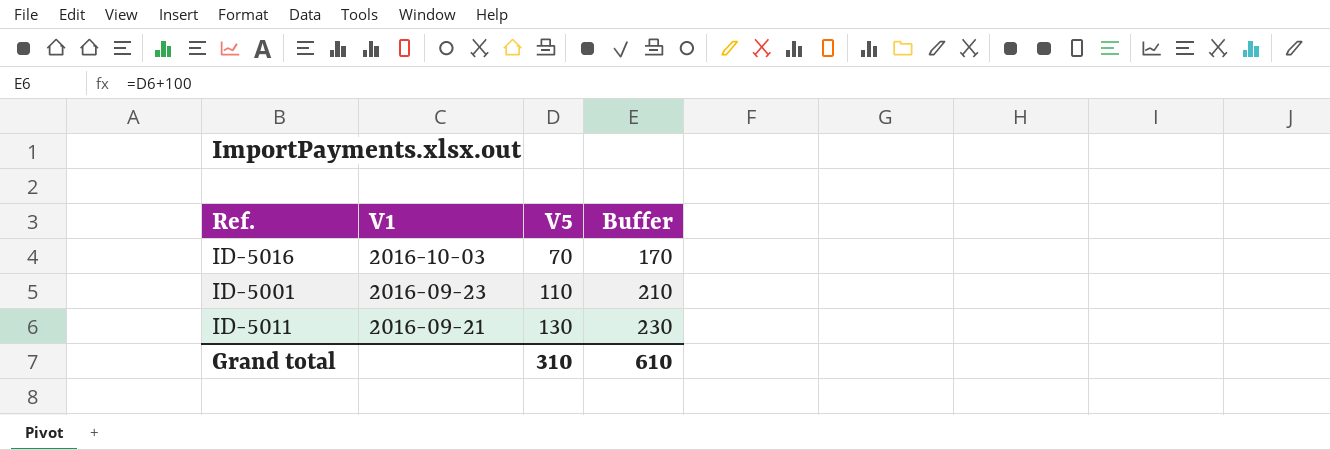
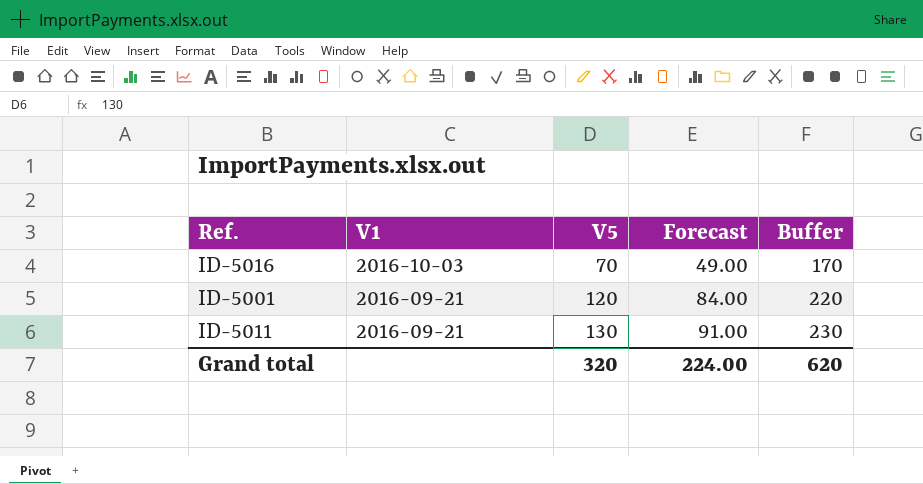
column Forecast | formula: none -> [V5] * 0.7
ID-5001 | V1: 2016-09-23 -> 2016-09-21
ID-5001 | V5: 110 -> 120
ID-5001 | Buffer: 210 -> 220
Grand total | V5: 310 -> 320
Grand total | Buffer: 610 -> 620

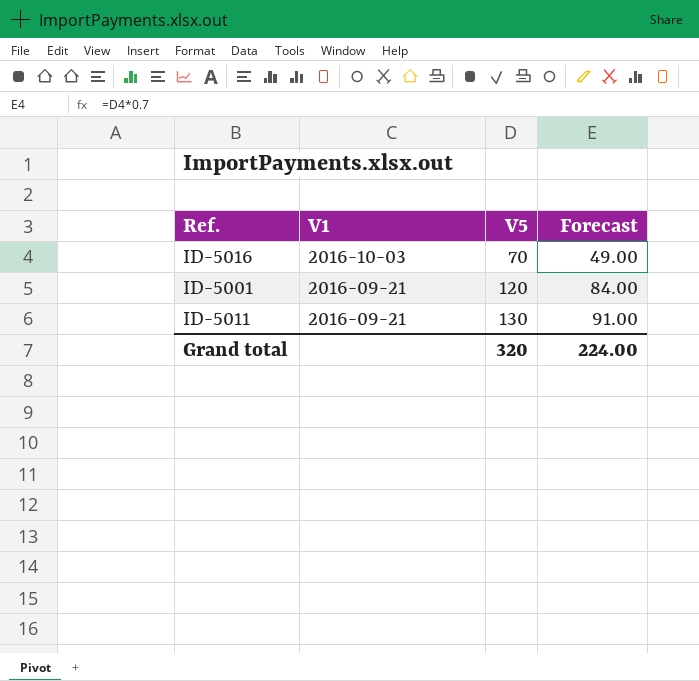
column Buffer | formula: [V5] + 100 -> none

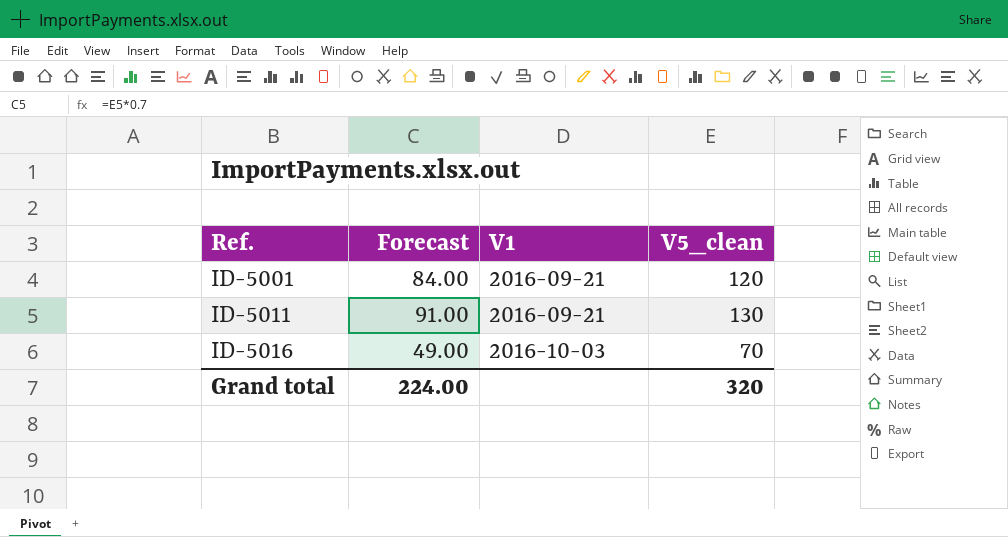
row order: V1 descending -> Ref. ascending
column Forecast | position: 4 -> 2
column name: V5 -> V5_clean

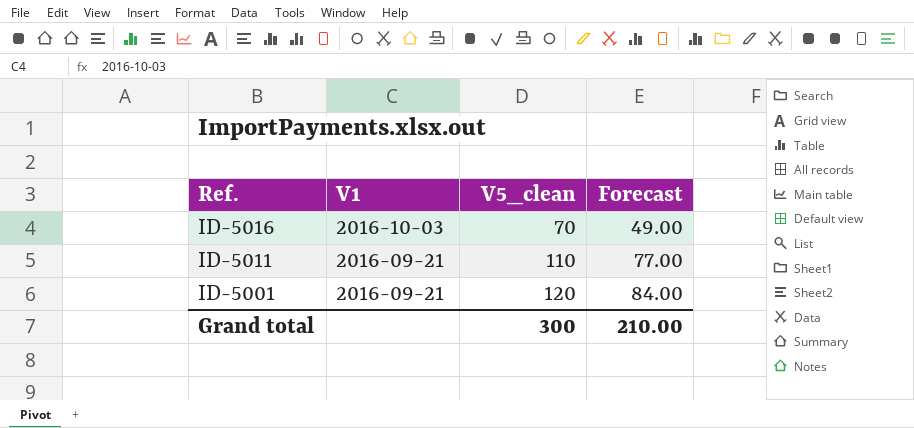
row order: Ref. ascending -> Ref. descending
column Forecast | position: 2 -> 4
ID-5011 | V5_clean: 130 -> 110
ID-5011 | Forecast: 91.00 -> 77.00
Grand total | V5_clean: 320 -> 300
Grand total | Forecast: 224.00 -> 210.00

